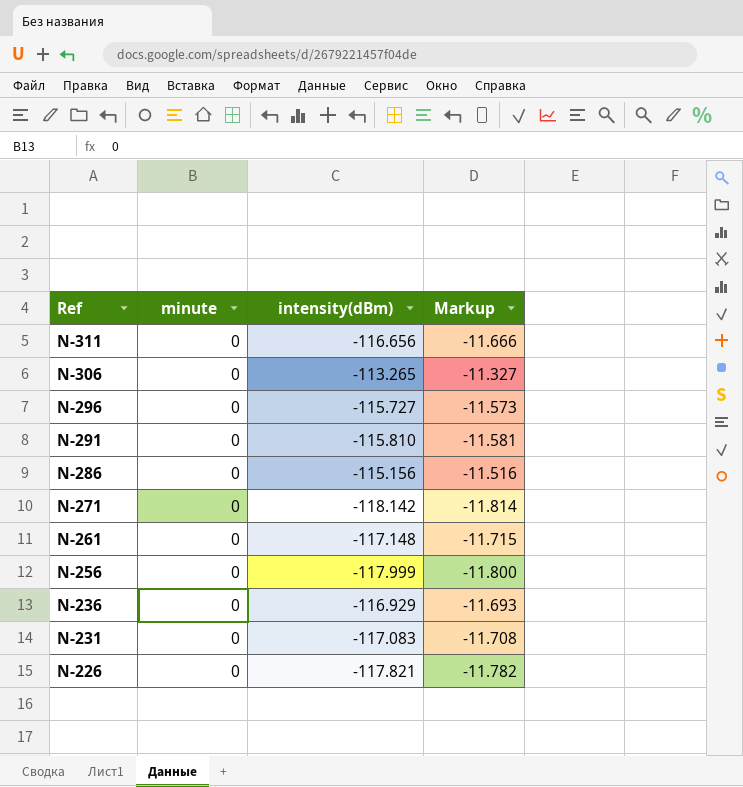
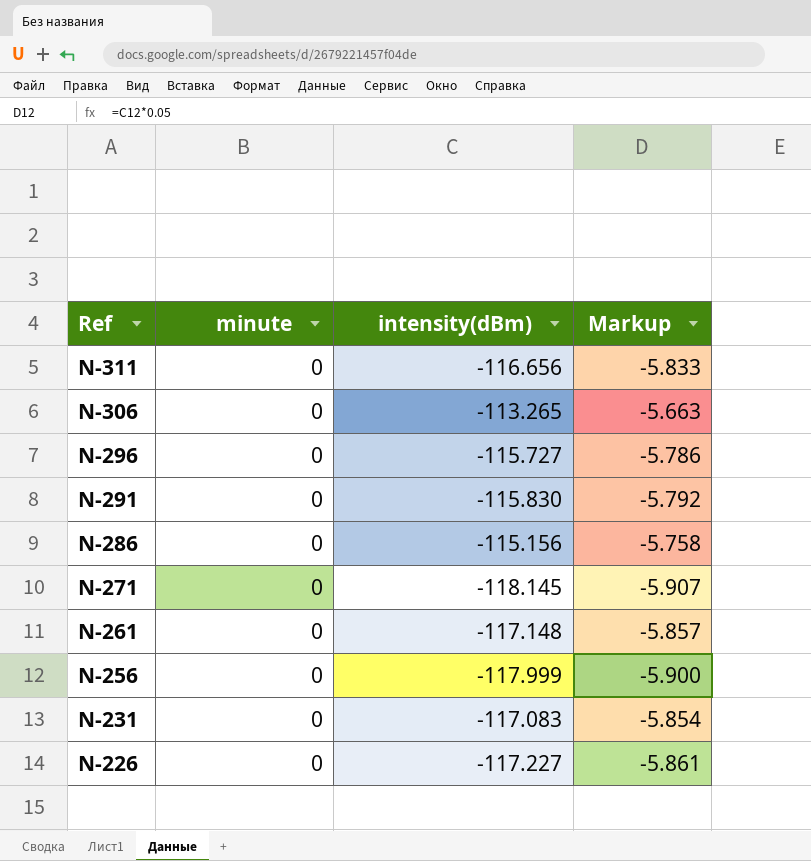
column Markup | formula: [intensity(dBm)] * 0.1 -> [intensity(dBm)] * 0.05
row N-236: 0 | -116.929 | -11.693 -> none
N-291 | intensity(dBm): -115.810 -> -115.830
N-271 | intensity(dBm): -118.142 -> -118.145
N-226 | intensity(dBm): -117.821 -> -117.227

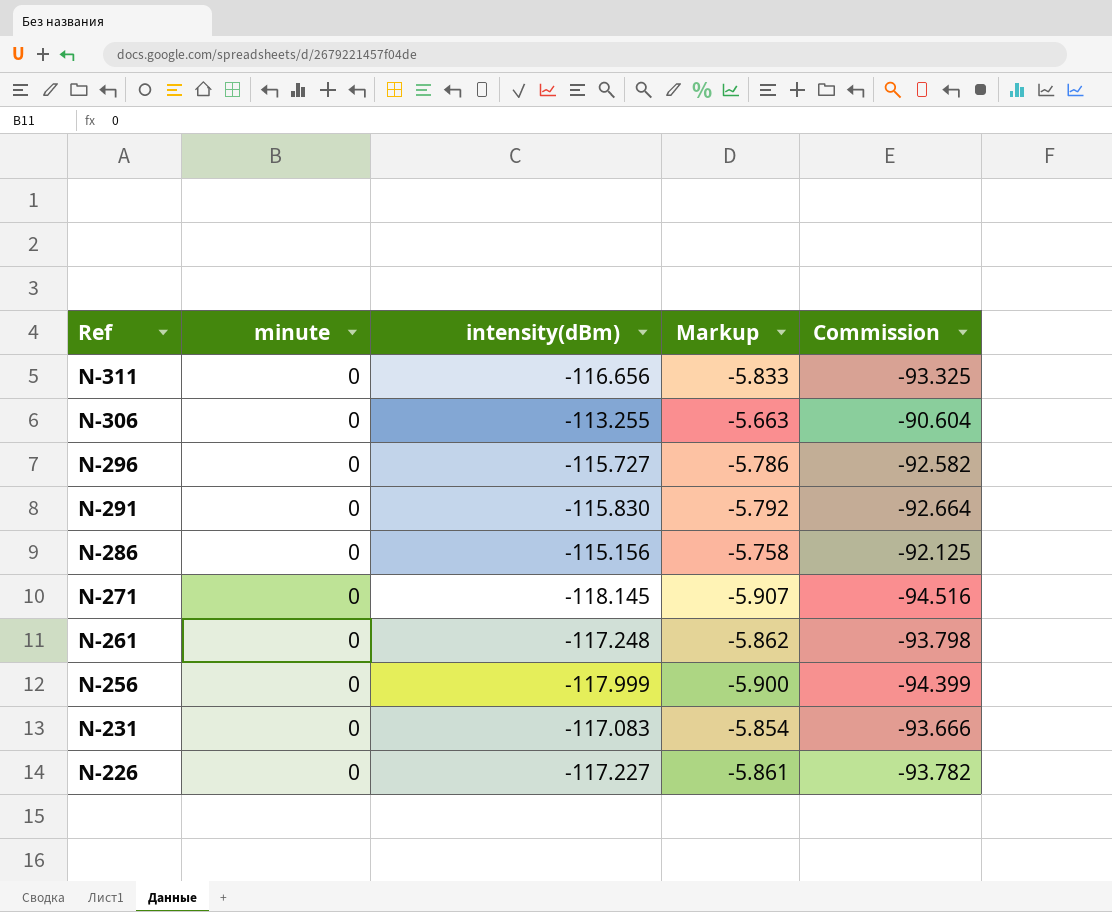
column Commission | formula: none -> [intensity(dBm)] * 0.8
N-306 | intensity(dBm): -113.265 -> -113.255
N-261 | intensity(dBm): -117.148 -> -117.248
N-261 | Markup: -5.857 -> -5.862

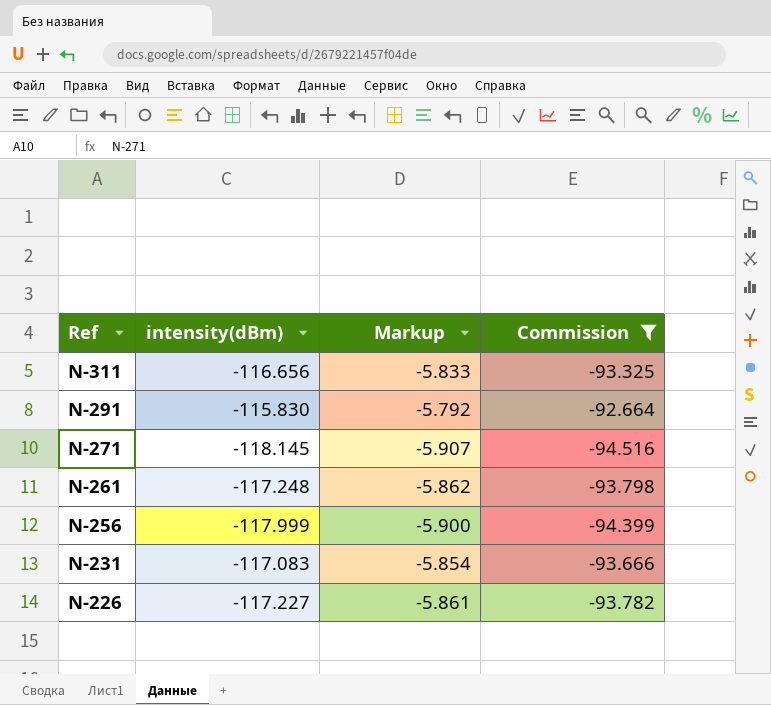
filter: none -> Commission <= -92.664
column minute | position: 2 -> none

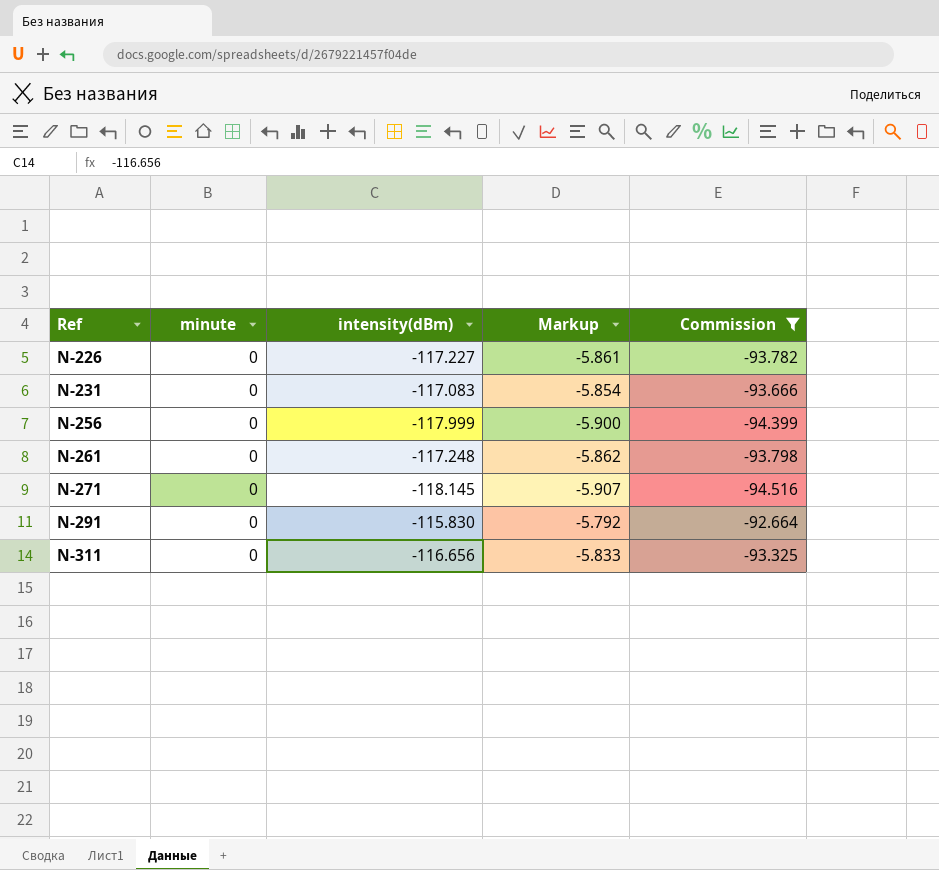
row order: Ref descending -> Ref ascending
column minute | position: none -> 2

